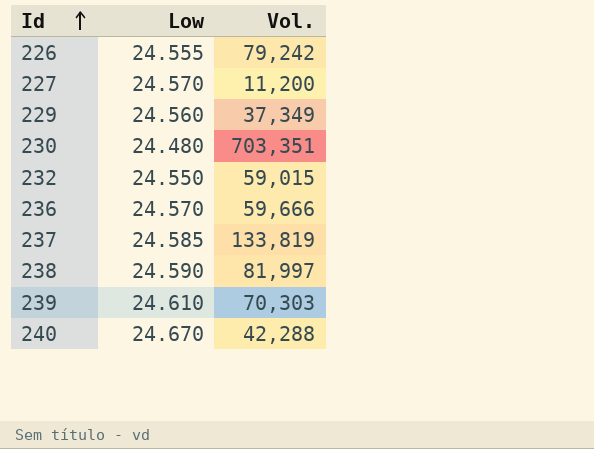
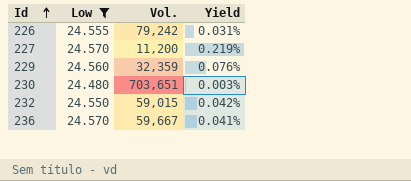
filter: none -> Low <= 24.570
column Yield | formula: none -> [Low] / [Vol.]
229 | Vol.: 37,349 -> 32,359
230 | Vol.: 703,351 -> 703,651
236 | Vol.: 59,666 -> 59,667

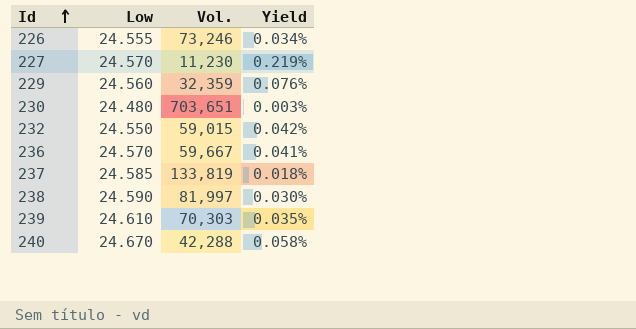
filter: Low <= 24.570 -> none
226 | Vol.: 79,242 -> 73,246
226 | Yield: 0.031% -> 0.034%
227 | Vol.: 11,200 -> 11,230

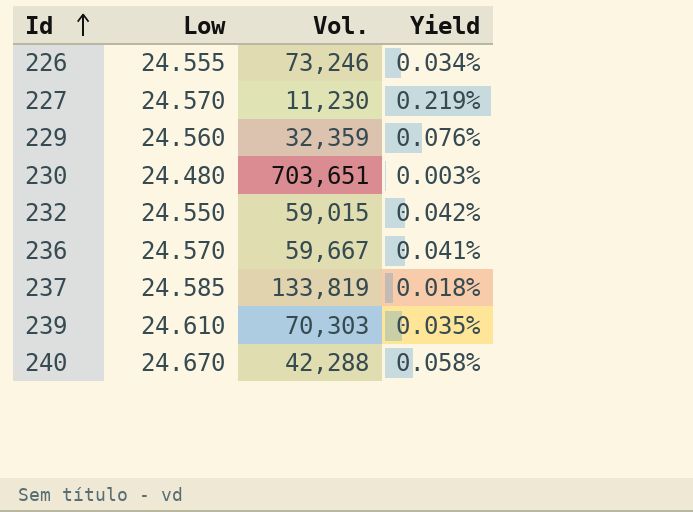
row 238: 24.590 | 81,997 | 0.030% -> none

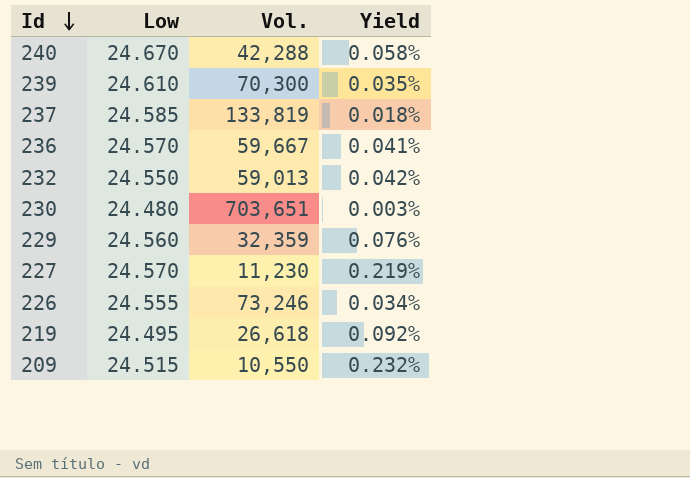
row order: Id ascending -> Id descending
239 | Vol.: 70,303 -> 70,300
232 | Vol.: 59,015 -> 59,013
row 219: none -> 24.495 | 26,618 | 0.092%
row 209: none -> 24.515 | 10,550 | 0.232%

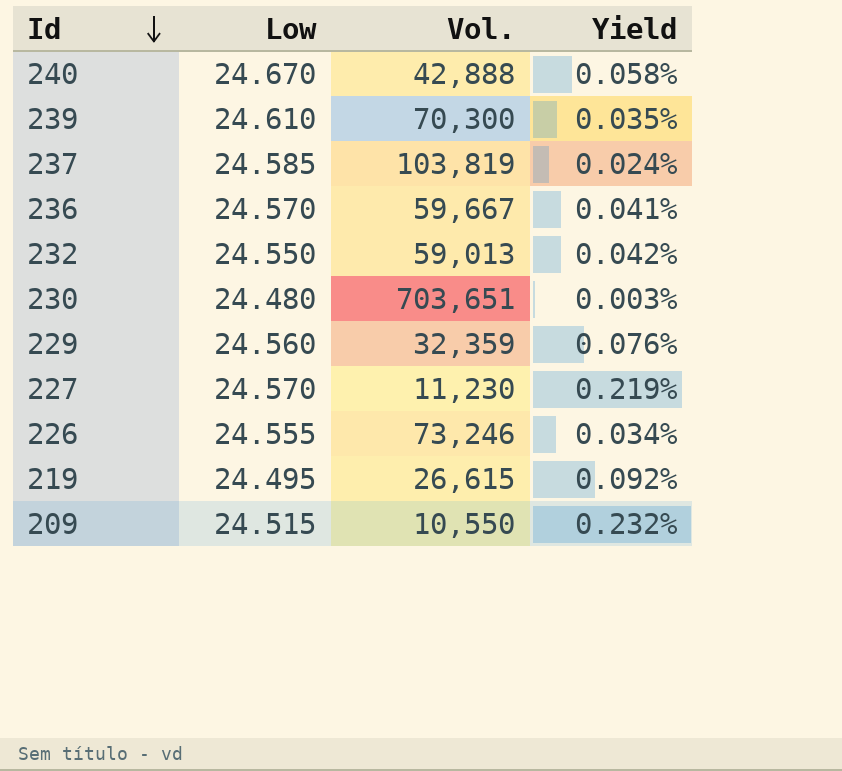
240 | Vol.: 42,288 -> 42,888
237 | Vol.: 133,819 -> 103,819
237 | Yield: 0.018% -> 0.024%
219 | Vol.: 26,618 -> 26,615

